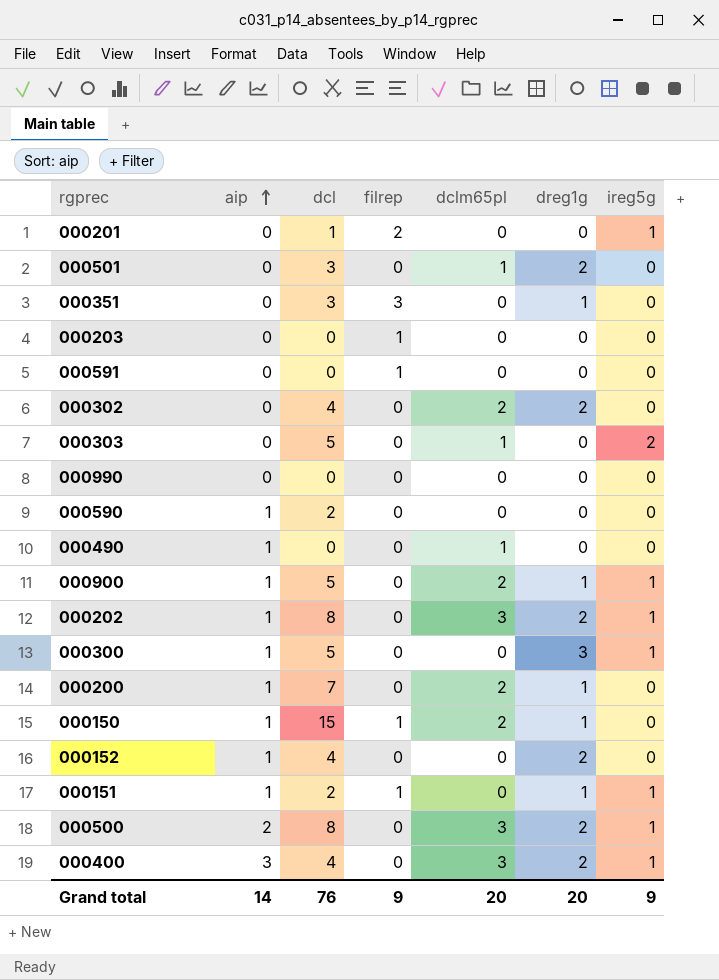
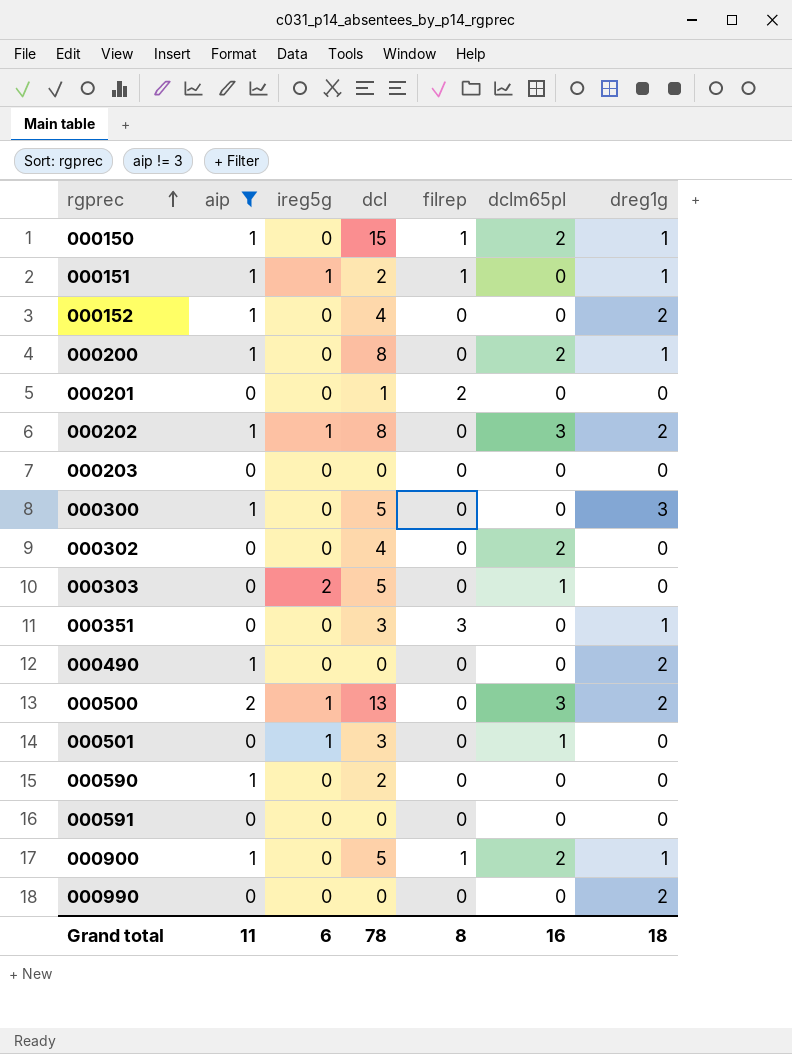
filter: none -> aip != 3
row order: aip ascending -> rgprec ascending
column ireg5g | position: 7 -> 3
000200 | dcl: 7 -> 8
000201 | ireg5g: 1 -> 0
000203 | filrep: 1 -> 0
000300 | ireg5g: 1 -> 0
000302 | dreg1g: 2 -> 0
000490 | dclm65pl: 1 -> 0
000490 | dreg1g: 0 -> 2
000500 | dcl: 8 -> 13
000501 | ireg5g: 0 -> 1
000501 | dreg1g: 2 -> 0
000591 | filrep: 1 -> 0
000900 | ireg5g: 1 -> 0
000900 | filrep: 0 -> 1
000990 | dreg1g: 0 -> 2
Grand total | aip: 14 -> 11
Grand total | ireg5g: 9 -> 6
Grand total | dcl: 76 -> 78
Grand total | filrep: 9 -> 8
Grand total | dclm65pl: 20 -> 16
Grand total | dreg1g: 20 -> 18

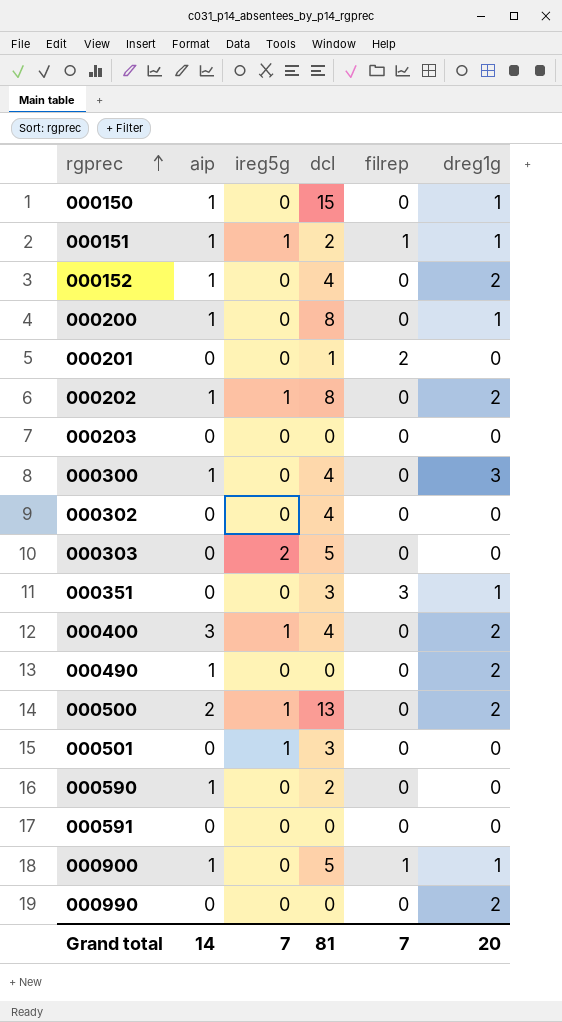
filter: aip != 3 -> none
column dclm65pl | position: 6 -> none
000150 | filrep: 1 -> 0
000300 | dcl: 5 -> 4
Grand total | aip: 11 -> 14
Grand total | ireg5g: 6 -> 7
Grand total | dcl: 78 -> 81
Grand total | filrep: 8 -> 7
Grand total | dreg1g: 18 -> 20

